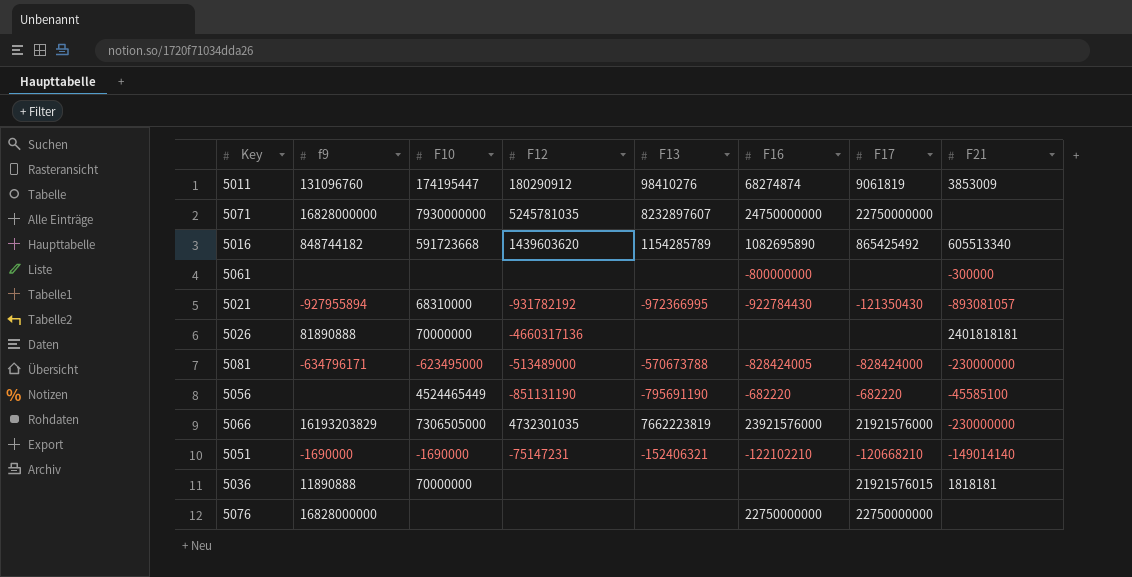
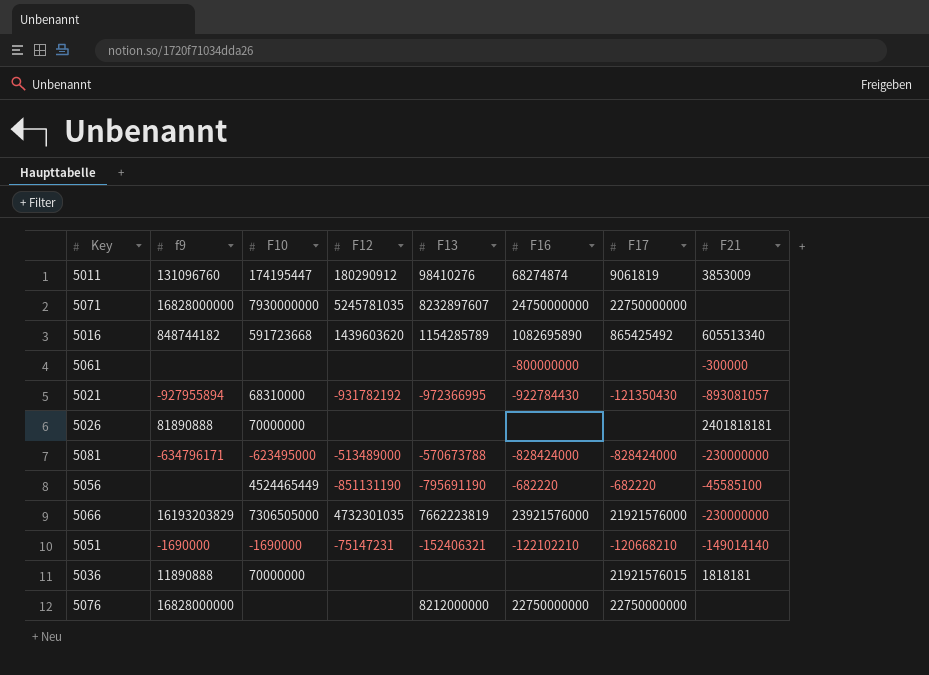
5026 | F12: -4660317136 -> none
5081 | F16: -828424005 -> -828424000
5076 | F13: none -> 8212000000

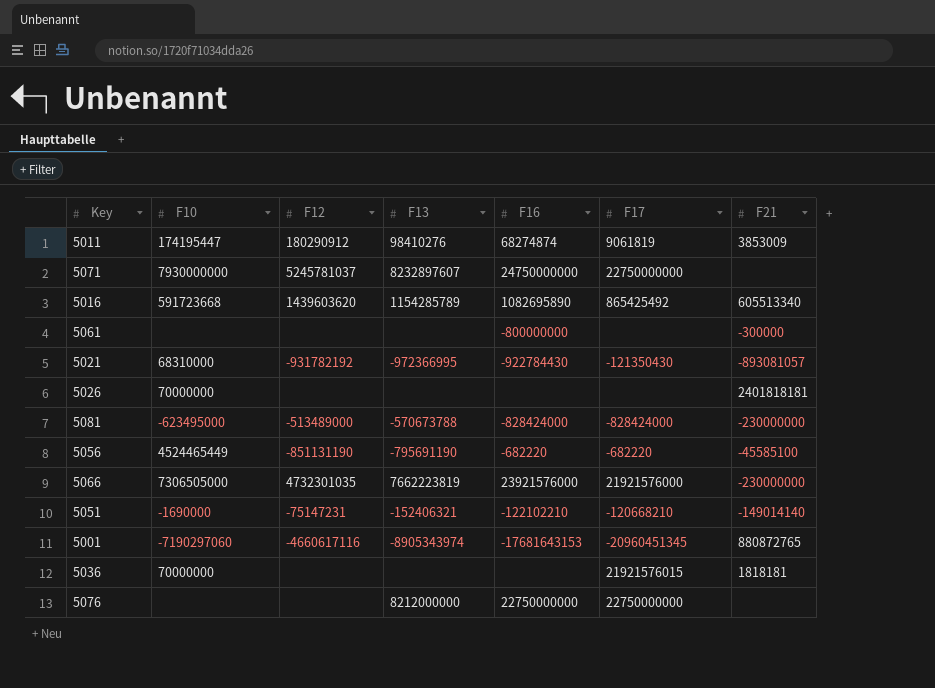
column f9 | position: 2 -> none
5071 | F12: 5245781035 -> 5245781037
row 5001: none -> -7190297060 | -4660617116 | -8905343974 | -17681643153 | -20960451345 | 880872765

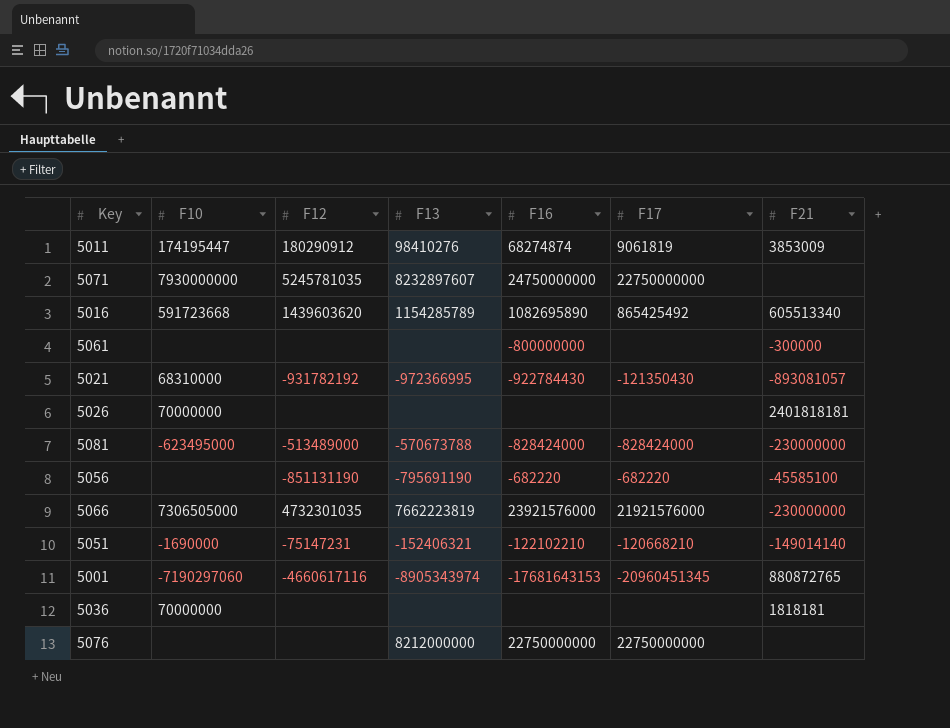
5071 | F12: 5245781037 -> 5245781035
5056 | F10: 4524465449 -> none
5036 | F17: 21921576015 -> none

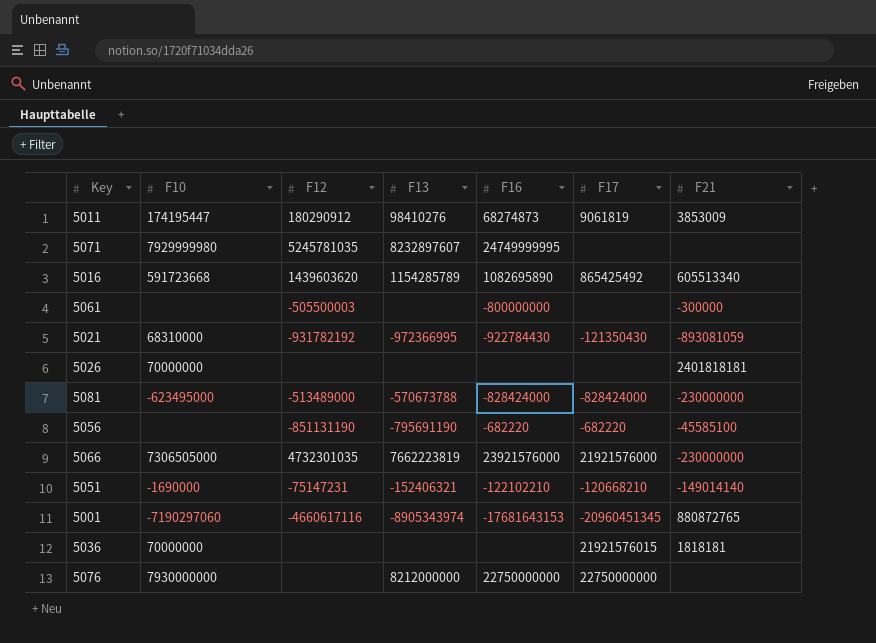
5011 | F16: 68274874 -> 68274873
5071 | F10: 7930000000 -> 7929999980
5071 | F16: 24750000000 -> 24749999995
5071 | F17: 22750000000 -> none
5061 | F12: none -> -505500003
5021 | F21: -893081057 -> -893081059
5036 | F17: none -> 21921576015
5076 | F10: none -> 7930000000

